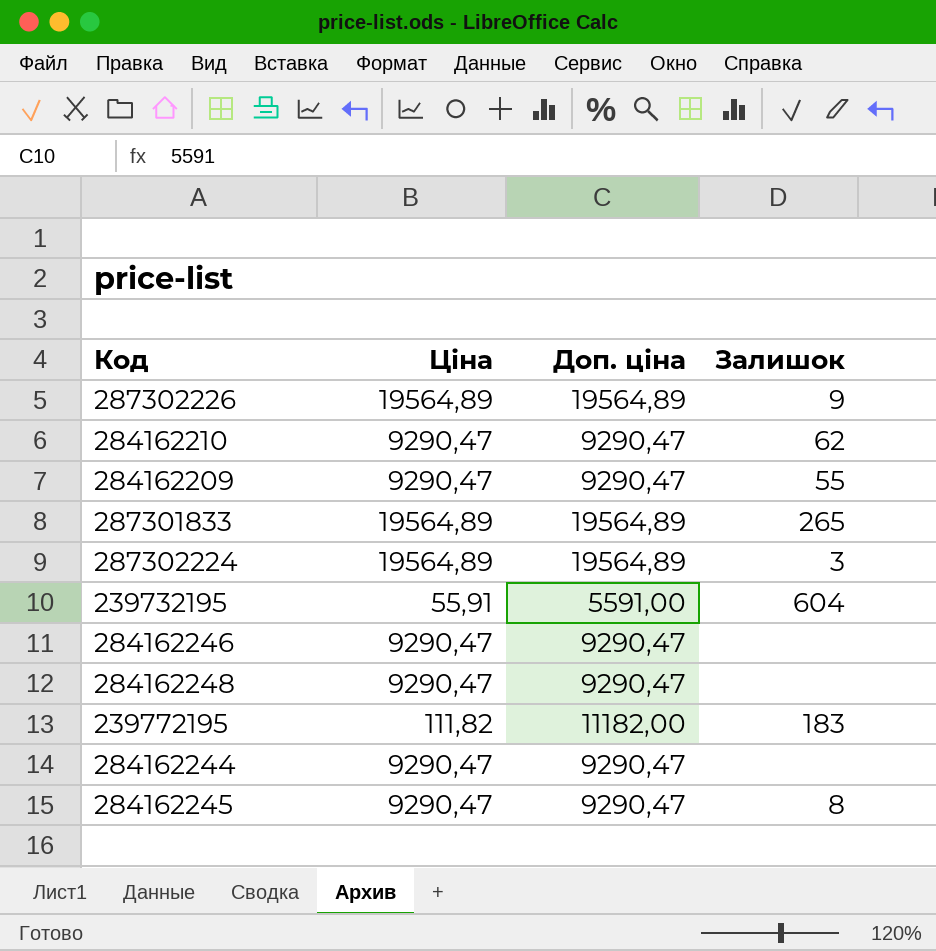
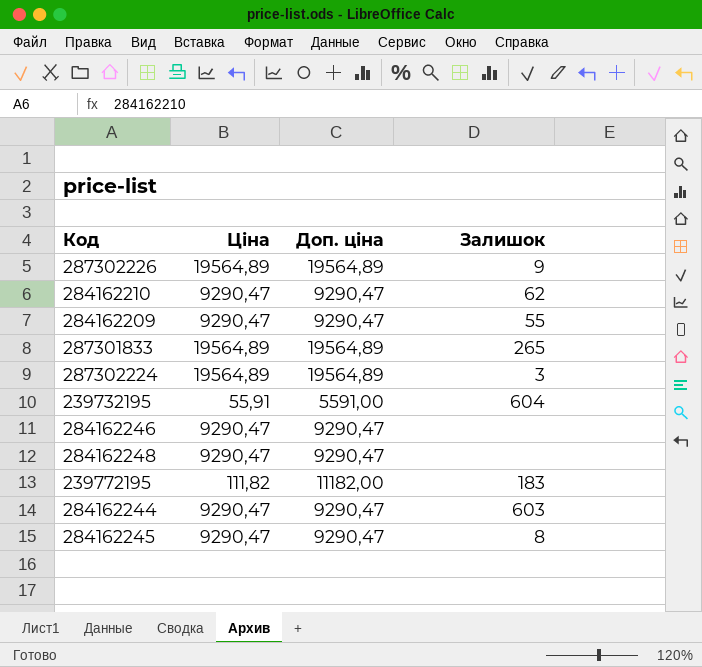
284162244 | Залишок: none -> 603

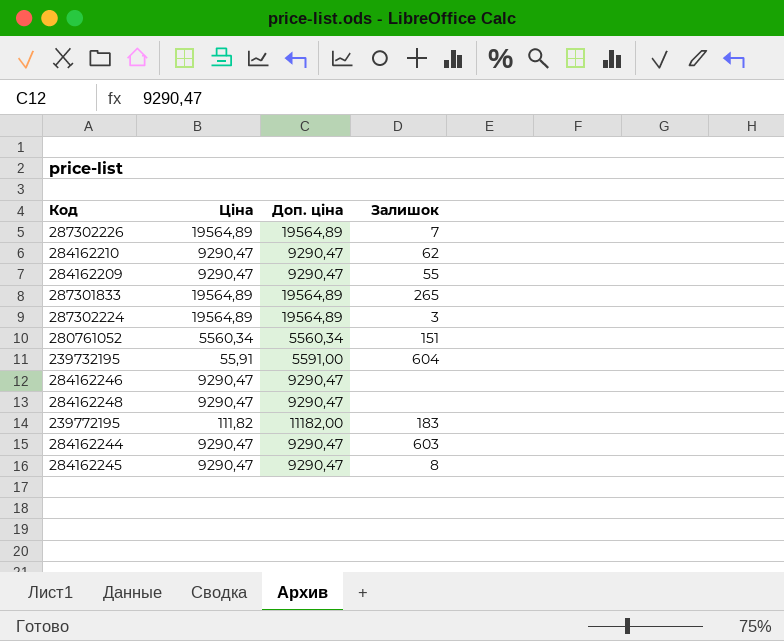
287302226 | Залишок: 9 -> 7
row 280761052: none -> 5560,34 | 5560,34 | 151

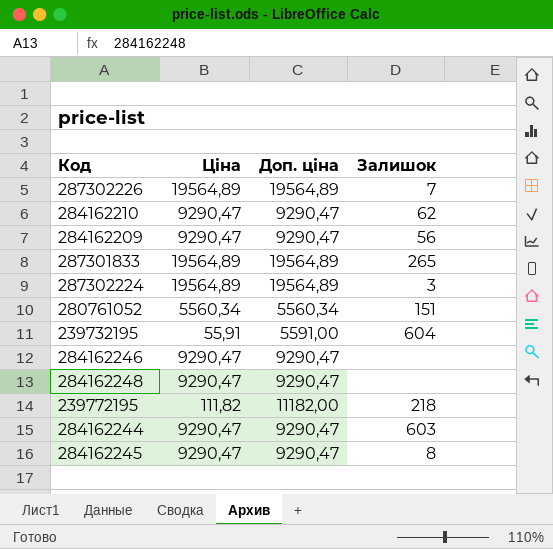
284162209 | Залишок: 55 -> 56
239772195 | Залишок: 183 -> 218

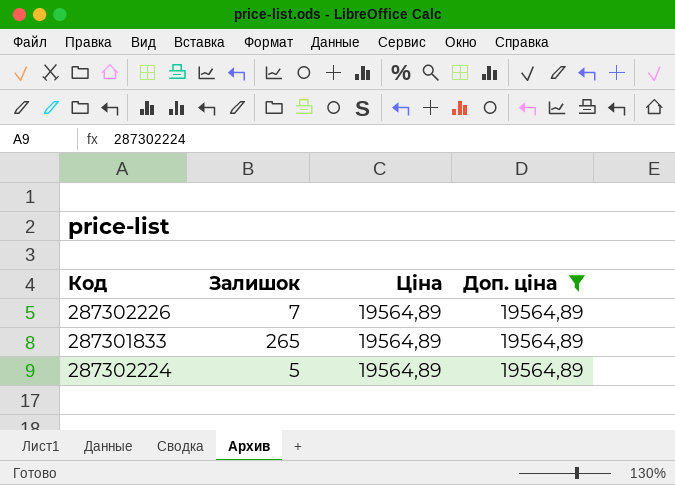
filter: none -> Доп. ціна = 19564,89
column Залишок | position: 4 -> 2
287302224 | Залишок: 3 -> 5

